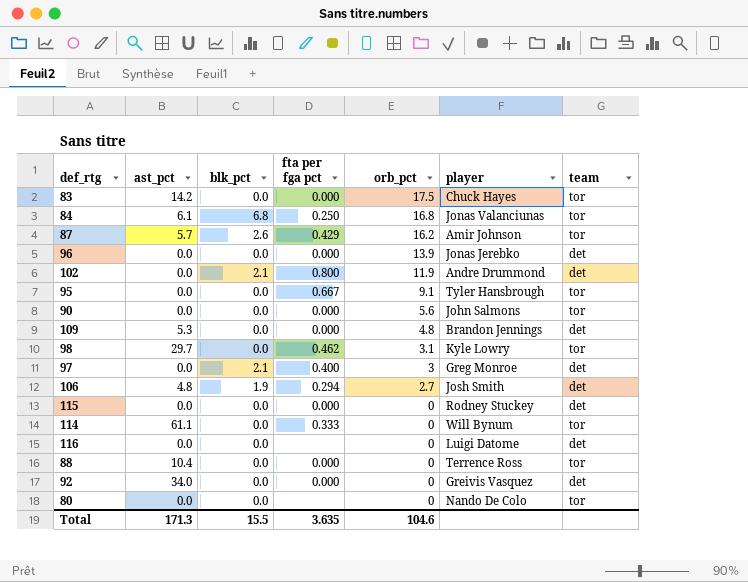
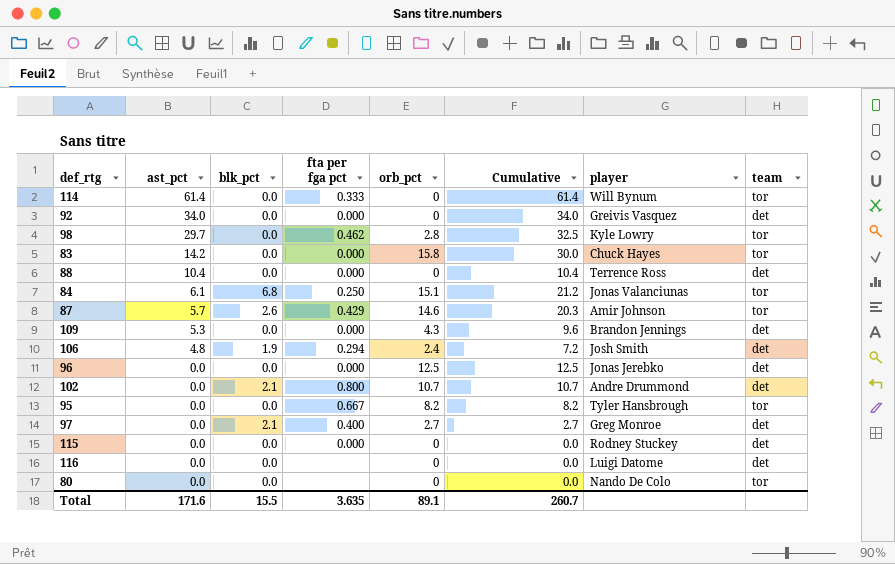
row order: orb_pct descending -> ast_pct descending
column Cumulative | formula: none -> [ast_pct] + [orb_pct]
row 90: 0.0 | 0.0 | 0.000 | 5.6 | John Salmons | tor -> none
114 | ast_pct: 61.1 -> 61.4
98 | orb_pct: 3.1 -> 2.8
83 | orb_pct: 17.5 -> 15.8
88 | team: tor -> det
84 | orb_pct: 16.8 -> 15.1
87 | orb_pct: 16.2 -> 14.6
109 | orb_pct: 4.8 -> 4.3
106 | orb_pct: 2.7 -> 2.4
96 | orb_pct: 13.9 -> 12.5
102 | orb_pct: 11.9 -> 10.7
95 | orb_pct: 9.1 -> 8.2
97 | orb_pct: 3 -> 2.7
Total | ast_pct: 171.3 -> 171.6
Total | orb_pct: 104.6 -> 89.1

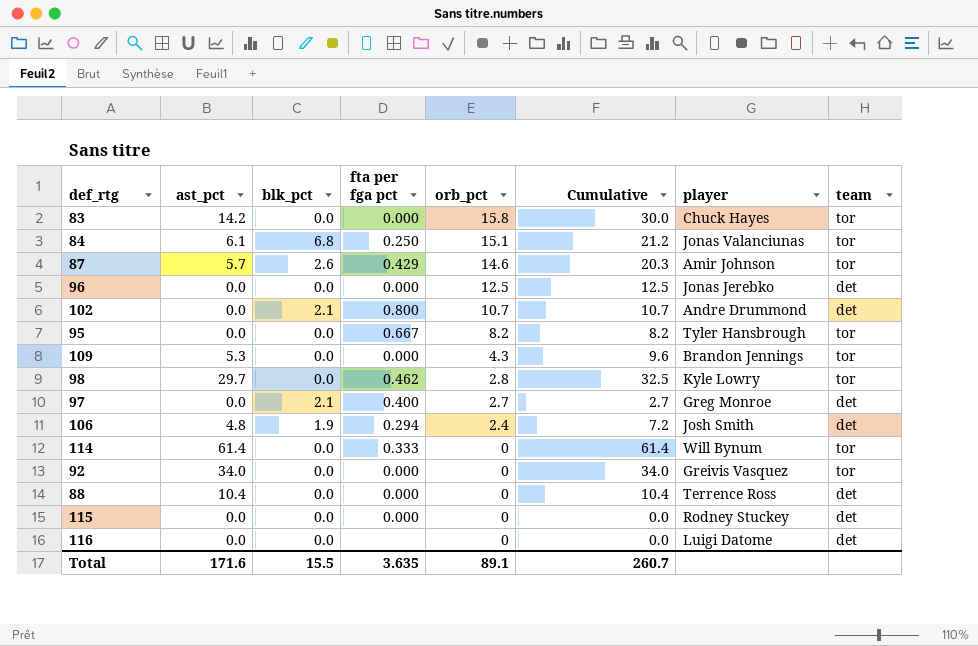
row order: ast_pct descending -> orb_pct descending
row 80: 0.0 | 0.0 | none | 0 | 0.0 | Nando De Colo | tor -> none
109 | team: det -> tor
92 | team: det -> tor

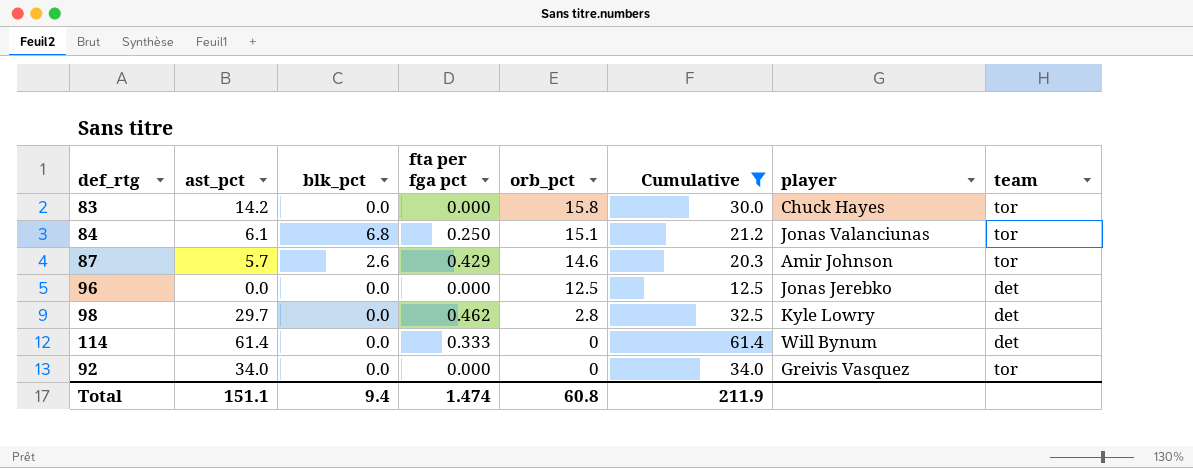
filter: none -> Cumulative >= 12.5
98 | team: tor -> det
114 | team: tor -> det
Total | ast_pct: 171.6 -> 151.1
Total | blk_pct: 15.5 -> 9.4
Total | fta per fga pct: 3.635 -> 1.474
Total | orb_pct: 89.1 -> 60.8
Total | Cumulative: 260.7 -> 211.9

